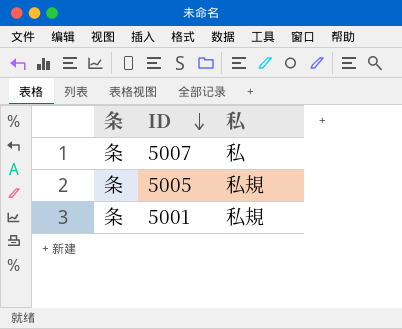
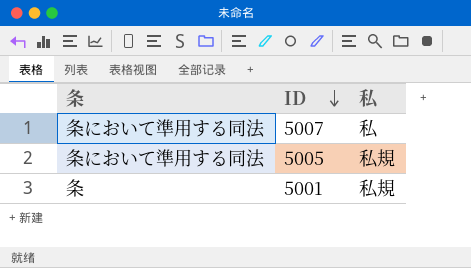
5007 | 条: 条 -> 条において準用する同法
5005 | 条: 条 -> 条において準用する同法

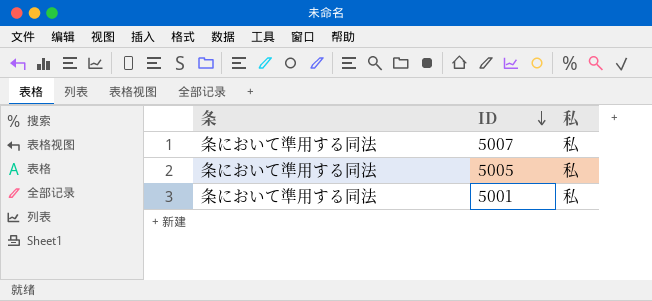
5005 | 私: 私規 -> 私
5001 | 条: 条 -> 条において準用する同法
5001 | 私: 私規 -> 私

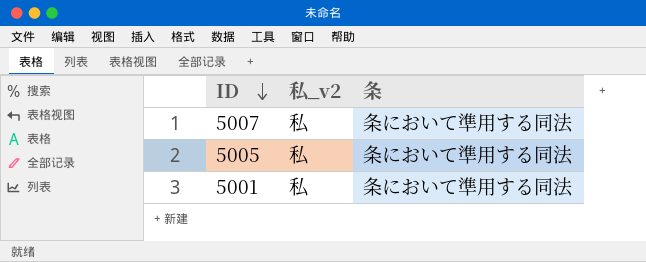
column name: 私 -> 私_v2
column 条 | position: 1 -> 3

